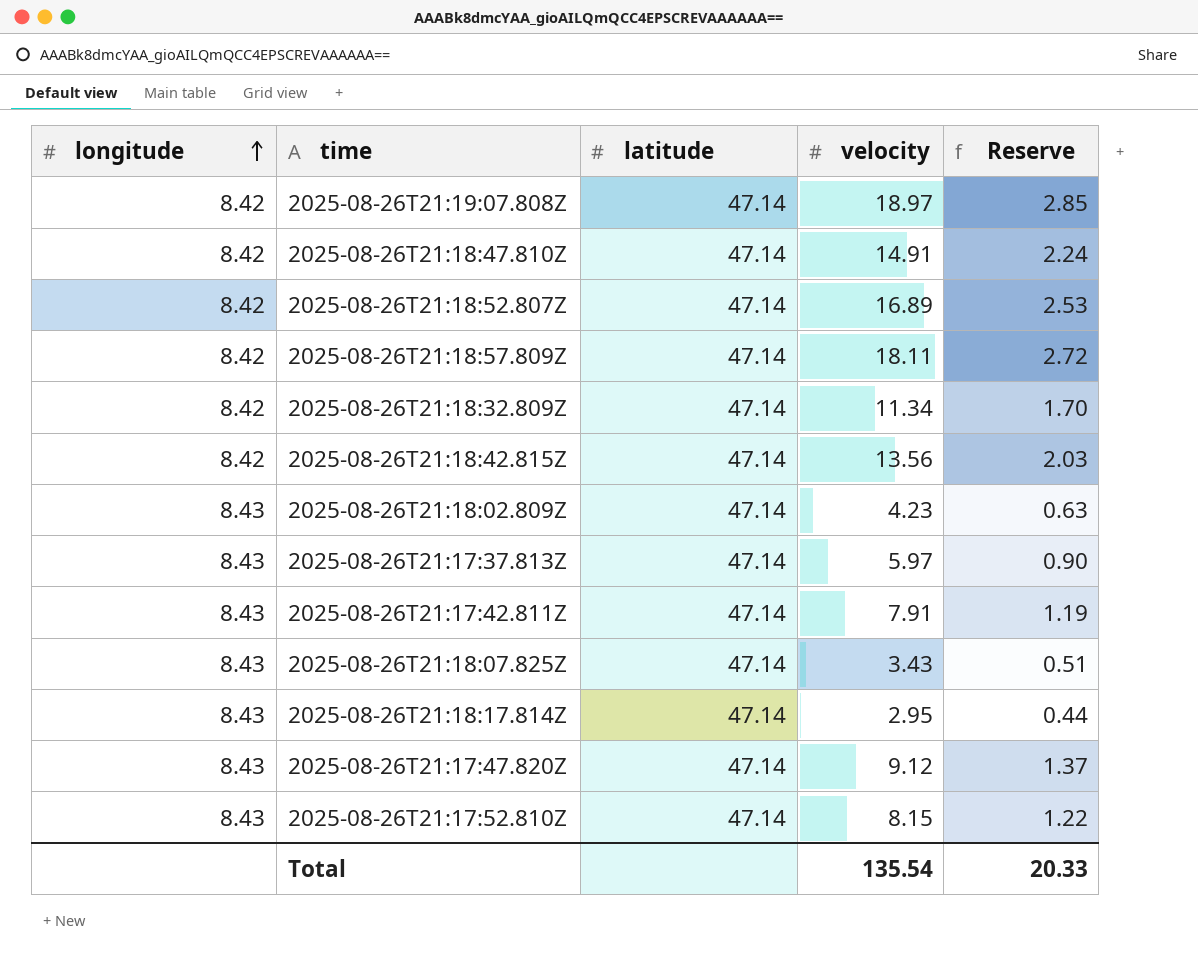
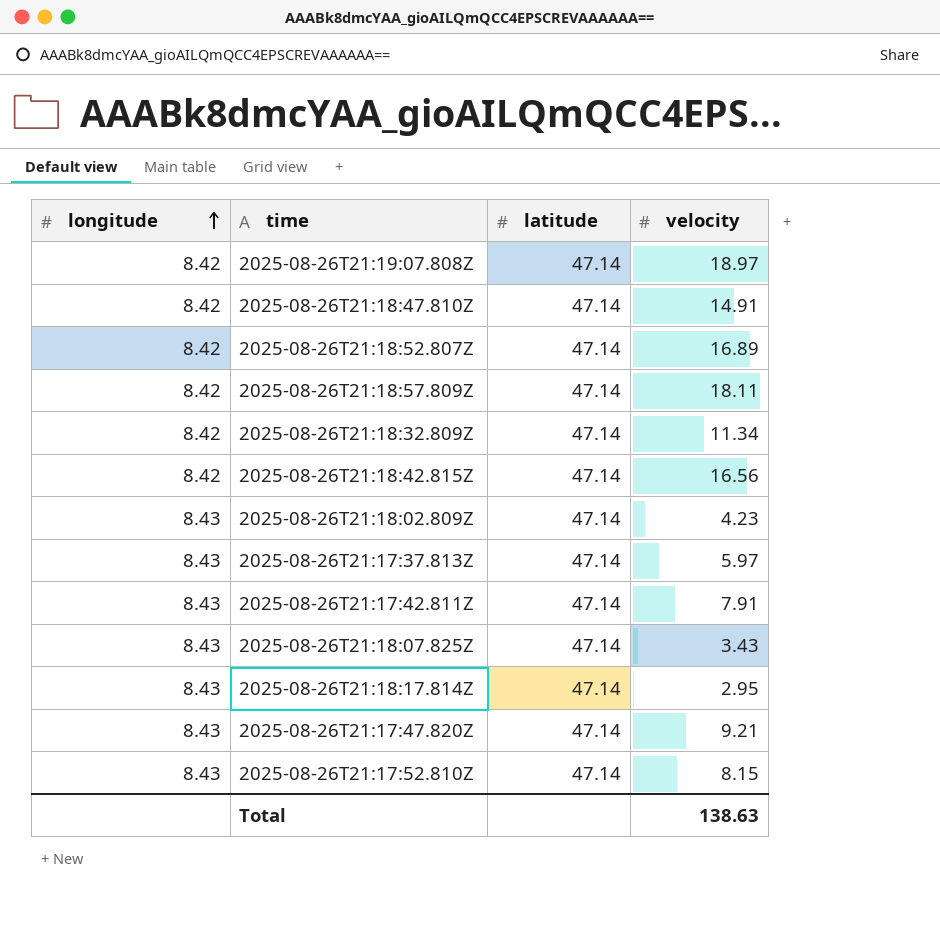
column Reserve | formula: [velocity] * 0.15 -> none
2025-08-26T21:18:42.815Z | velocity: 13.56 -> 16.56
2025-08-26T21:17:47.820Z | velocity: 9.12 -> 9.21
Total | velocity: 135.54 -> 138.63

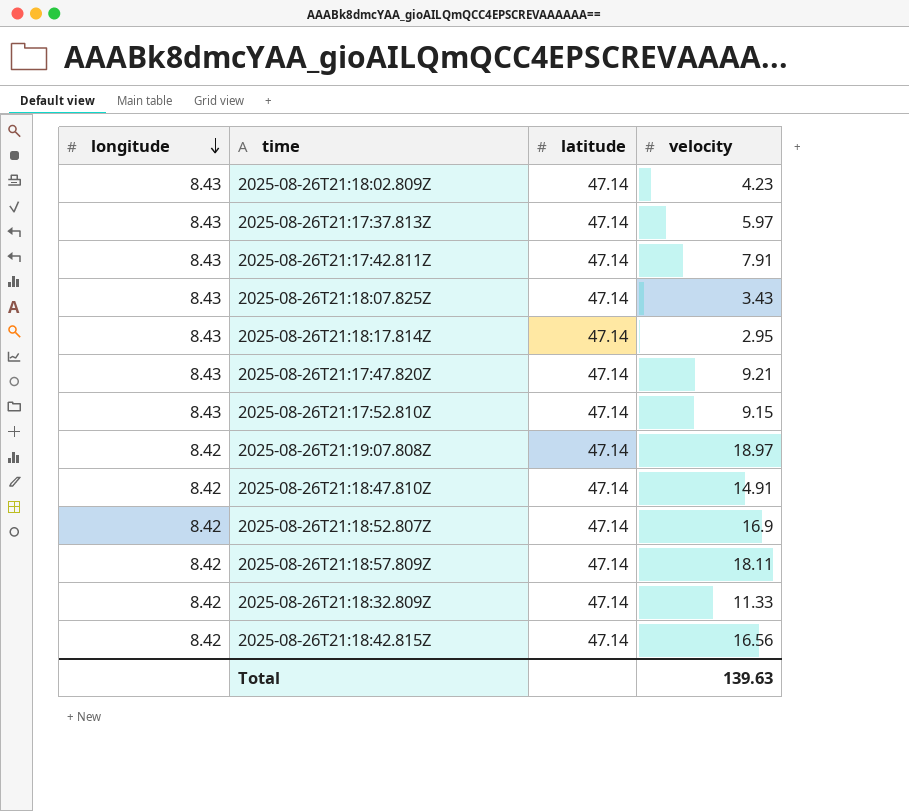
row order: longitude ascending -> longitude descending
2025-08-26T21:17:52.810Z | velocity: 8.15 -> 9.15
2025-08-26T21:18:52.807Z | velocity: 16.89 -> 16.9
2025-08-26T21:18:32.809Z | velocity: 11.34 -> 11.33
Total | velocity: 138.63 -> 139.63

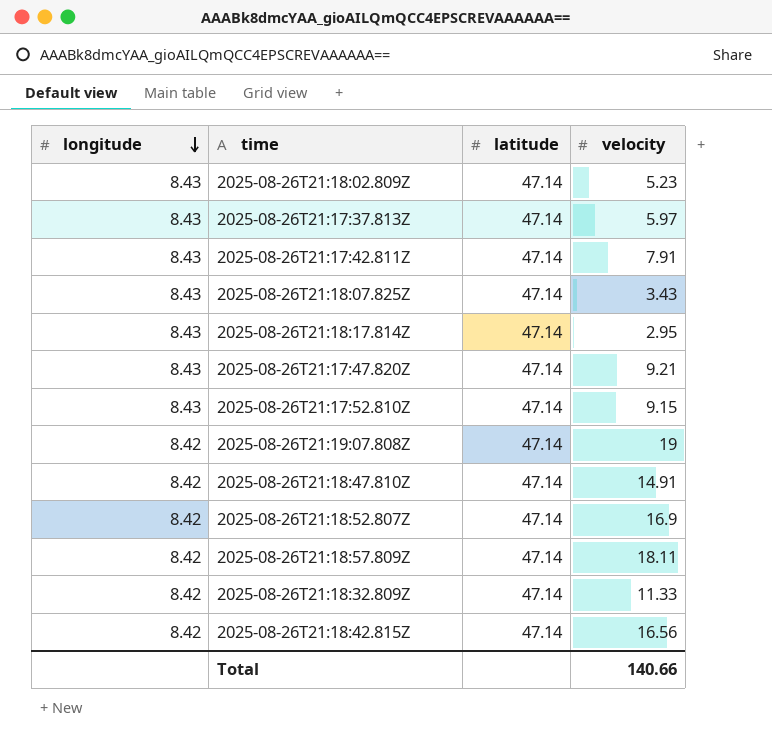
2025-08-26T21:18:02.809Z | velocity: 4.23 -> 5.23
2025-08-26T21:19:07.808Z | velocity: 18.97 -> 19
Total | velocity: 139.63 -> 140.66

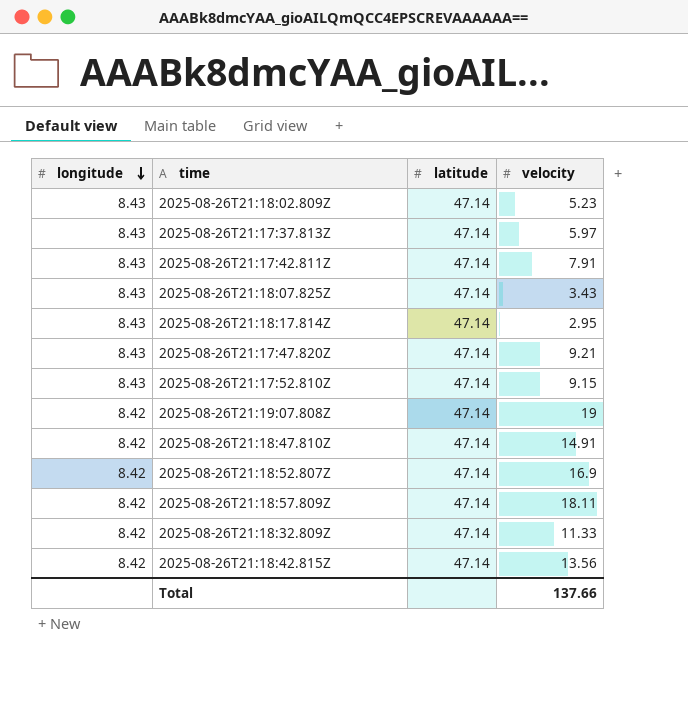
2025-08-26T21:18:42.815Z | velocity: 16.56 -> 13.56
Total | velocity: 140.66 -> 137.66

